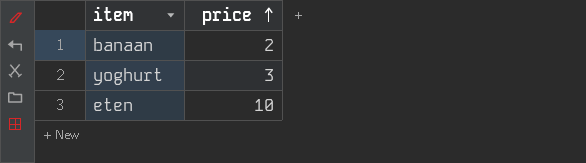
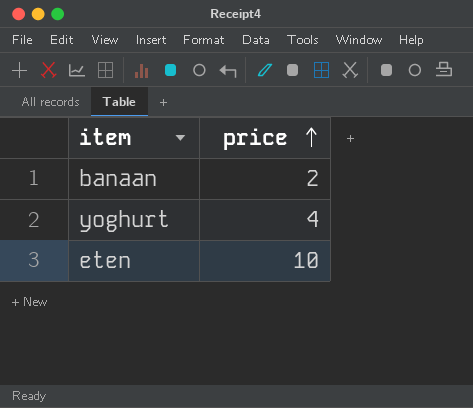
yoghurt | price: 3 -> 4

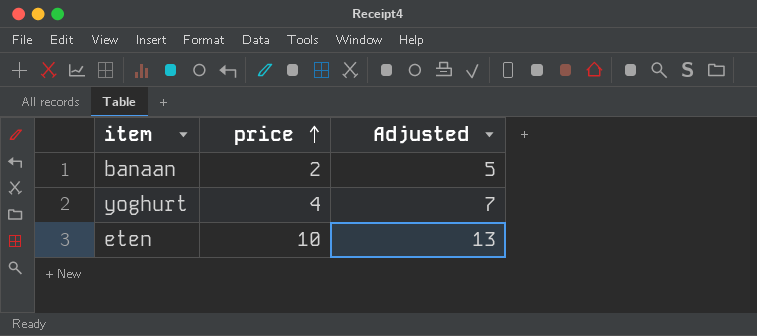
column Adjusted | formula: none -> [price] + 3

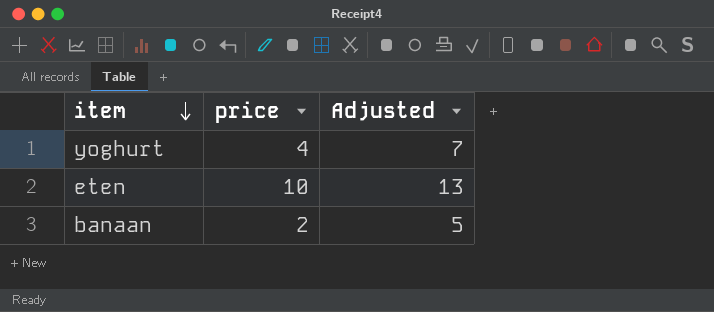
row order: price ascending -> item descending

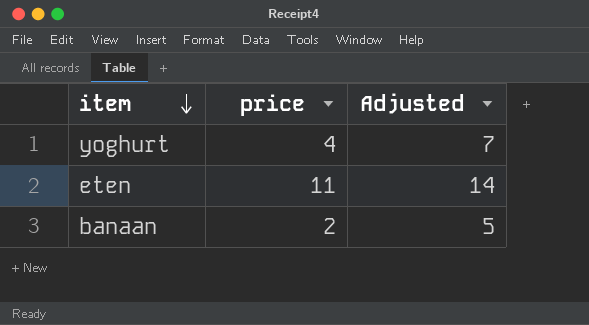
eten | price: 10 -> 11
eten | Adjusted: 13 -> 14

